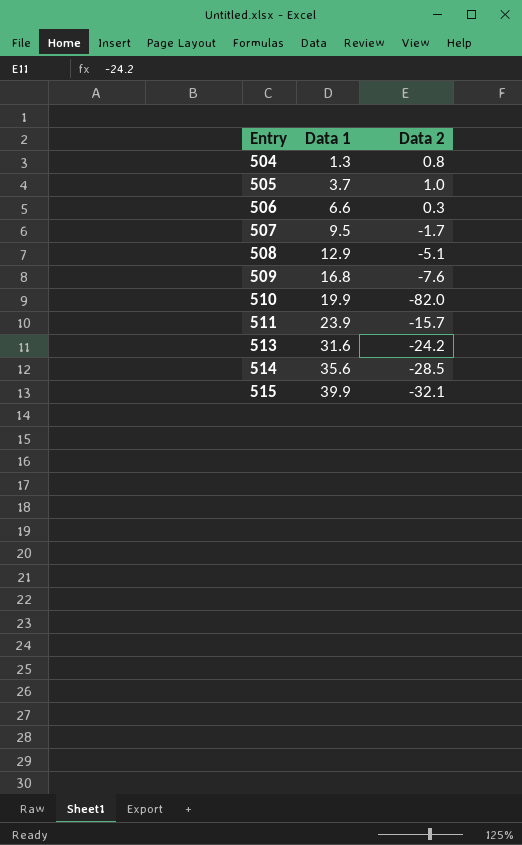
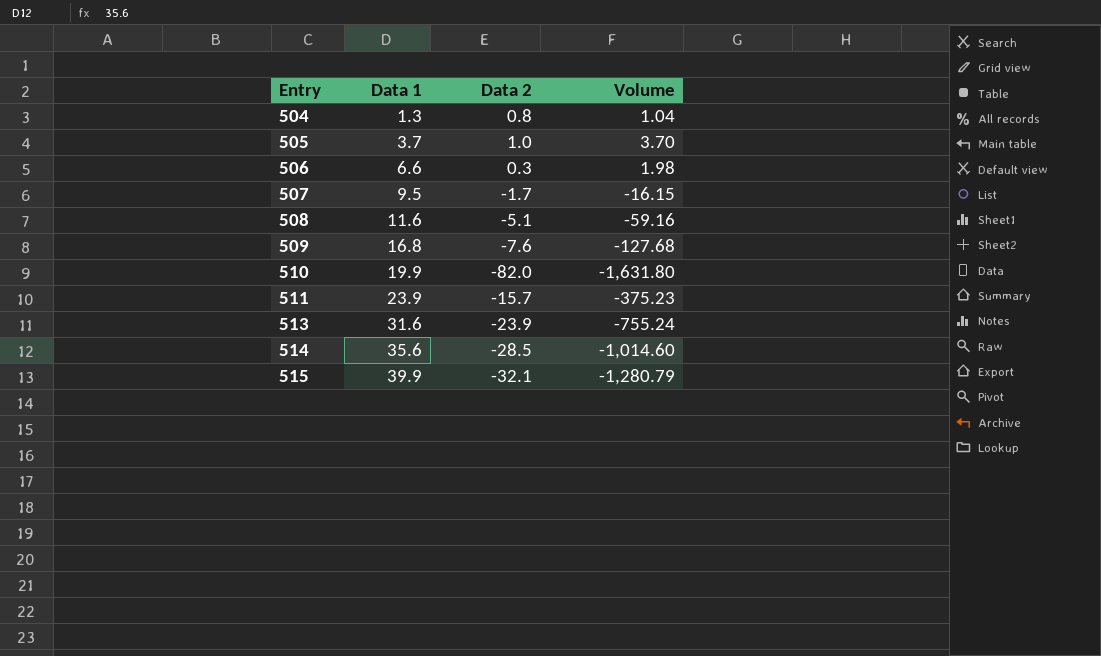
column Volume | formula: none -> [Data 1] * [Data 2]
508 | Data 1: 12.9 -> 11.6
513 | Data 2: -24.2 -> -23.9

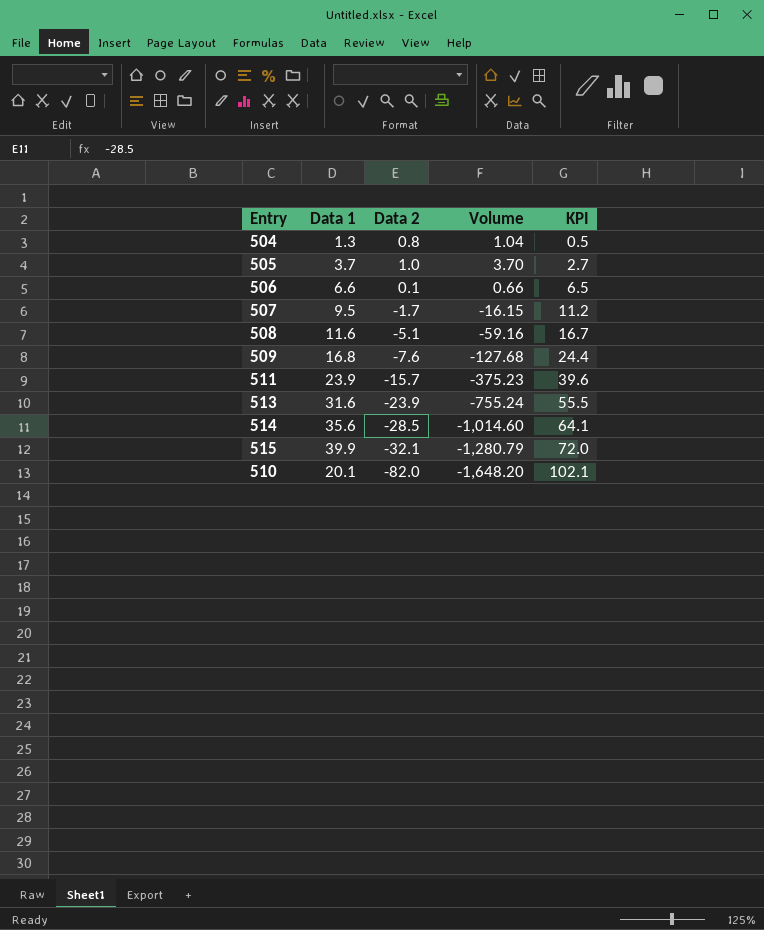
row order: Entry ascending -> KPI ascending
column KPI | formula: none -> [Data 1] - [Data 2]
506 | Data 2: 0.3 -> 0.1
506 | Volume: 1.98 -> 0.66
510 | Data 1: 19.9 -> 20.1
510 | Volume: -1,631.80 -> -1,648.20

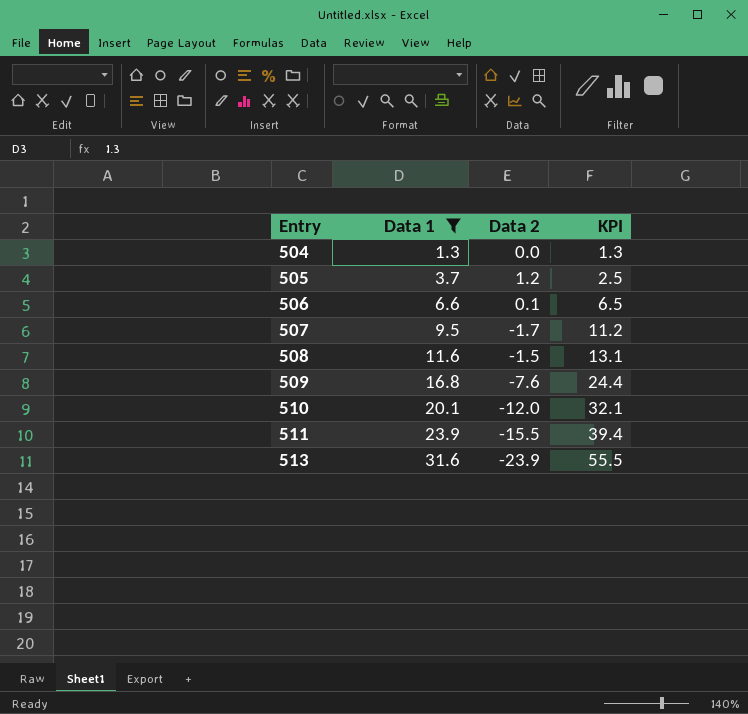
filter: none -> Data 1 <= 31.6
row order: KPI ascending -> Entry ascending
column Volume | formula: [Data 1] * [Data 2] -> none
504 | Data 2: 0.8 -> 0.0
504 | KPI: 0.5 -> 1.3
505 | Data 2: 1.0 -> 1.2
505 | KPI: 2.7 -> 2.5
508 | Data 2: -5.1 -> -1.5
508 | KPI: 16.7 -> 13.1
510 | Data 2: -82.0 -> -12.0
510 | KPI: 102.1 -> 32.1
511 | Data 2: -15.7 -> -15.5
511 | KPI: 39.6 -> 39.4

